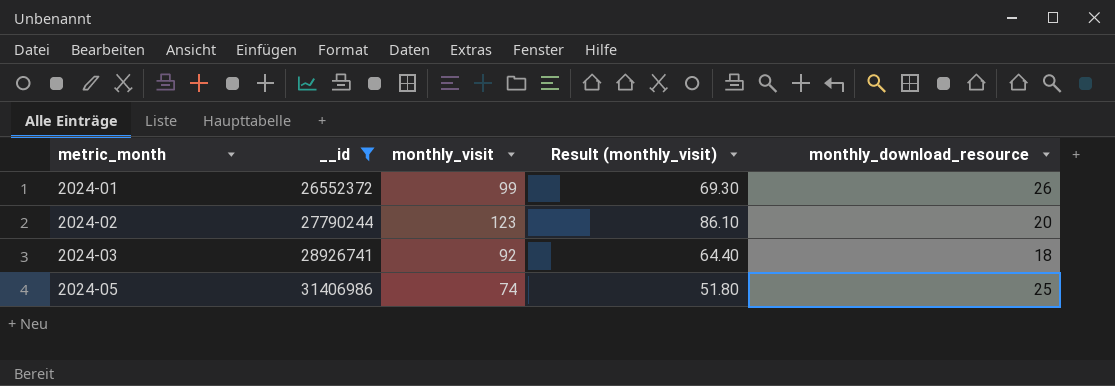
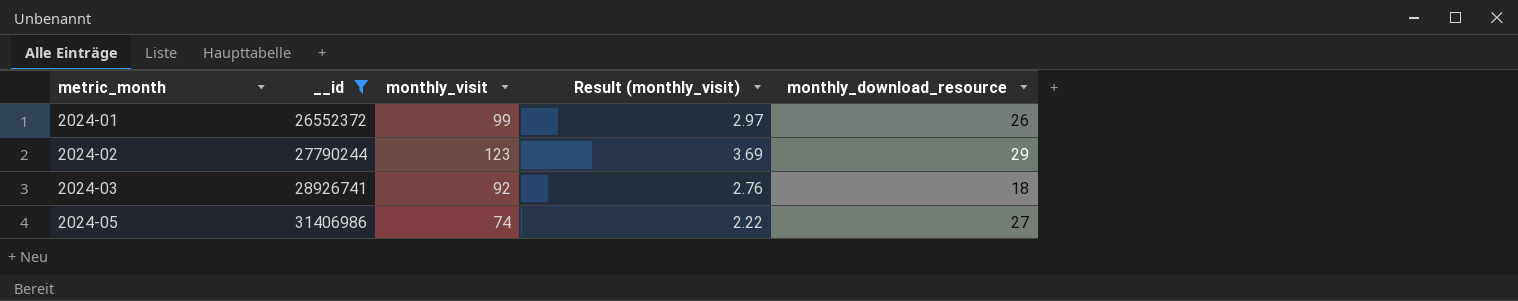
column Result (monthly_visit) | formula: [monthly_visit] * 0.7 -> [monthly_visit] * 0.03
2024-02 | monthly_download_resource: 20 -> 29
2024-05 | monthly_download_resource: 25 -> 27

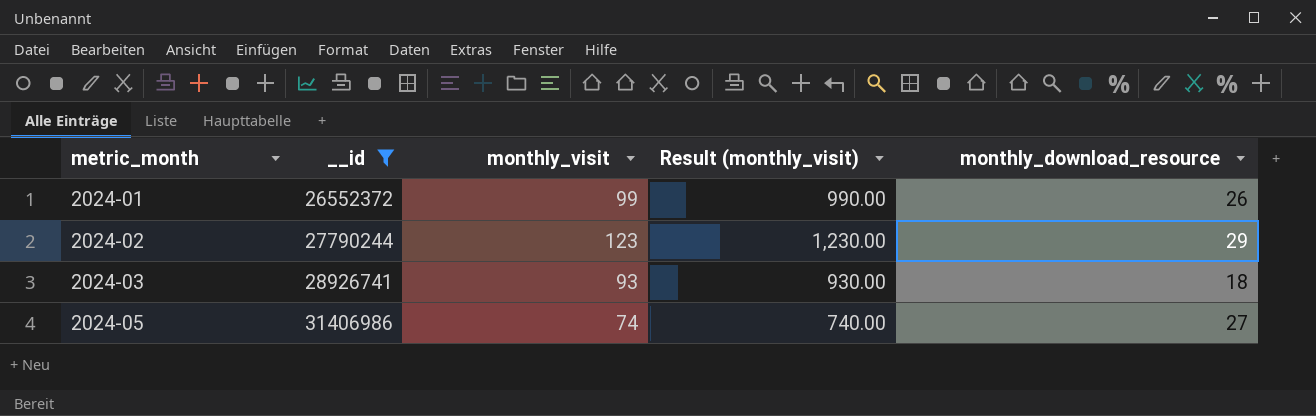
column Result (monthly_visit) | formula: [monthly_visit] * 0.03 -> [monthly_visit] * 10
2024-03 | monthly_visit: 92 -> 93

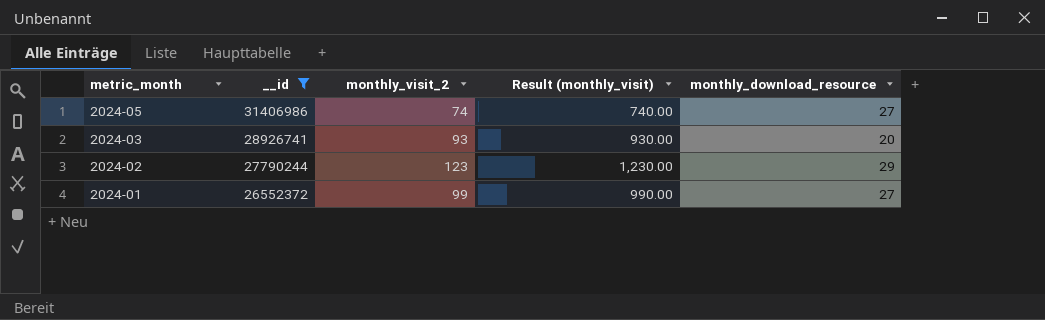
row order: metric_month ascending -> metric_month descending
column name: monthly_visit -> monthly_visit_2
2024-03 | monthly_download_resource: 18 -> 20
2024-01 | monthly_download_resource: 26 -> 27

